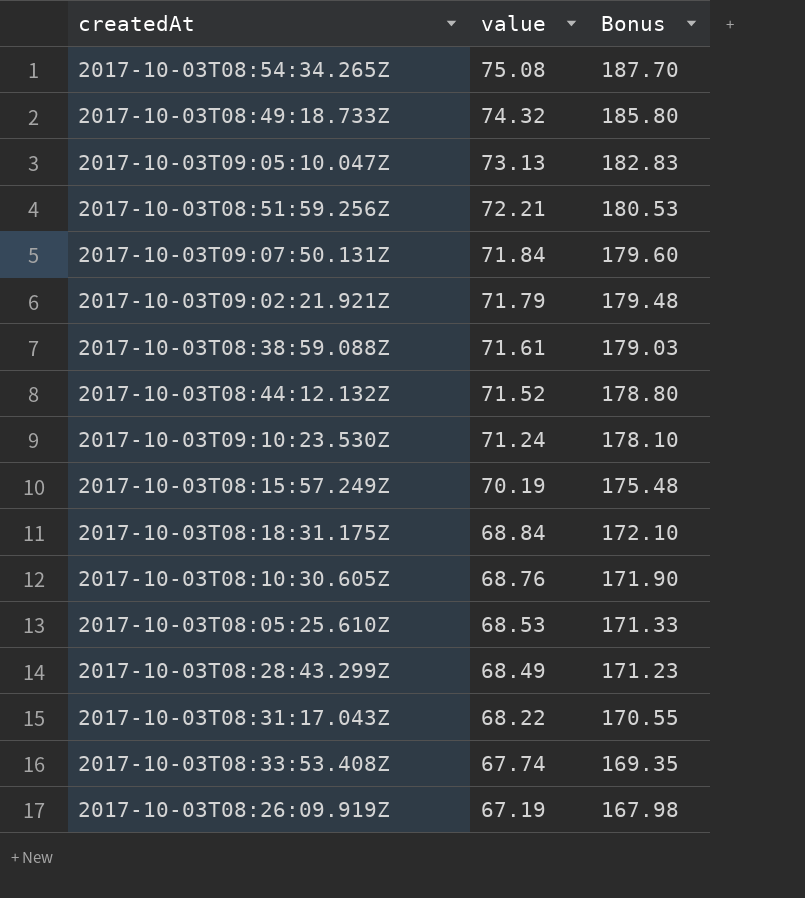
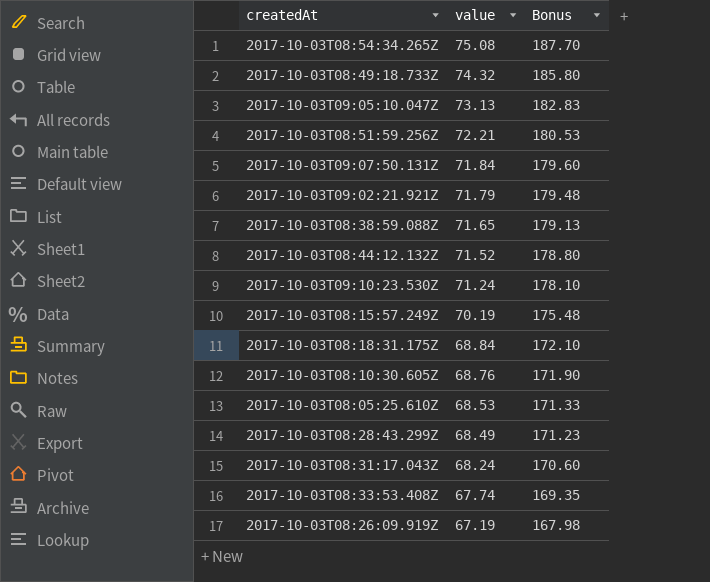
2017-10-03T08:38:59.088Z | value: 71.61 -> 71.65
2017-10-03T08:38:59.088Z | Bonus: 179.03 -> 179.13
2017-10-03T08:31:17.043Z | value: 68.22 -> 68.24
2017-10-03T08:31:17.043Z | Bonus: 170.55 -> 170.60

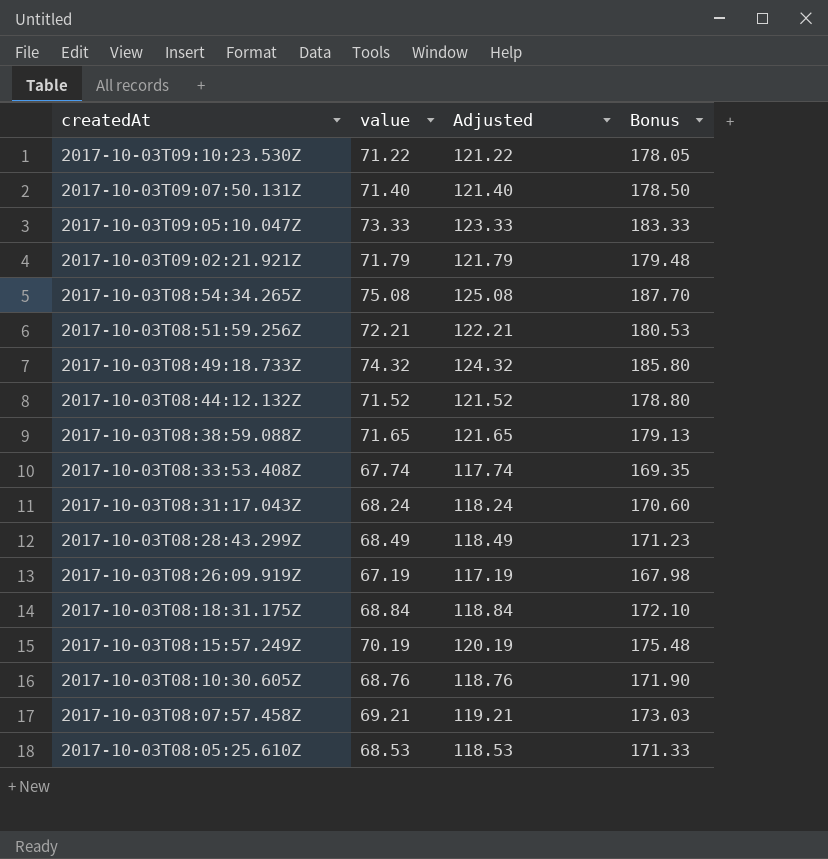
row order: value descending -> createdAt descending
column Adjusted | formula: none -> [value] + 50
2017-10-03T09:10:23.530Z | value: 71.24 -> 71.22
2017-10-03T09:10:23.530Z | Bonus: 178.10 -> 178.05
2017-10-03T09:07:50.131Z | value: 71.84 -> 71.40
2017-10-03T09:07:50.131Z | Bonus: 179.60 -> 178.50
2017-10-03T09:05:10.047Z | value: 73.13 -> 73.33
2017-10-03T09:05:10.047Z | Bonus: 182.83 -> 183.33
row 2017-10-03T08:07:57.458Z: none -> 69.21 | 119.21 | 173.03

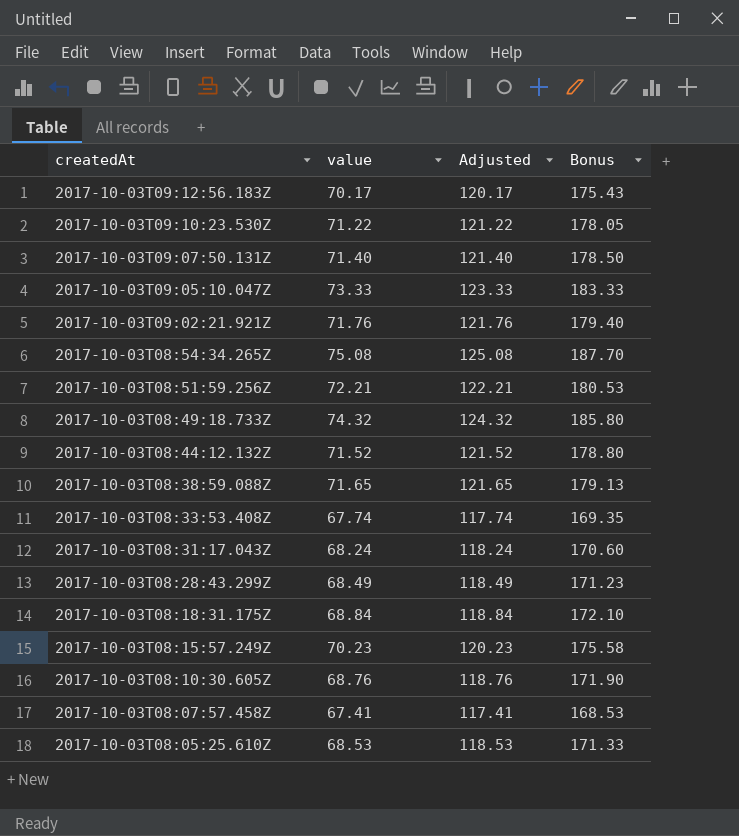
row 2017-10-03T08:26:09.919Z: 67.19 | 117.19 | 167.98 -> none
row 2017-10-03T09:12:56.183Z: none -> 70.17 | 120.17 | 175.43
2017-10-03T09:02:21.921Z | value: 71.79 -> 71.76
2017-10-03T09:02:21.921Z | Adjusted: 121.79 -> 121.76
2017-10-03T09:02:21.921Z | Bonus: 179.48 -> 179.40
2017-10-03T08:15:57.249Z | value: 70.19 -> 70.23
2017-10-03T08:15:57.249Z | Adjusted: 120.19 -> 120.23
2017-10-03T08:15:57.249Z | Bonus: 175.48 -> 175.58
2017-10-03T08:07:57.458Z | value: 69.21 -> 67.41
2017-10-03T08:07:57.458Z | Adjusted: 119.21 -> 117.41
2017-10-03T08:07:57.458Z | Bonus: 173.03 -> 168.53

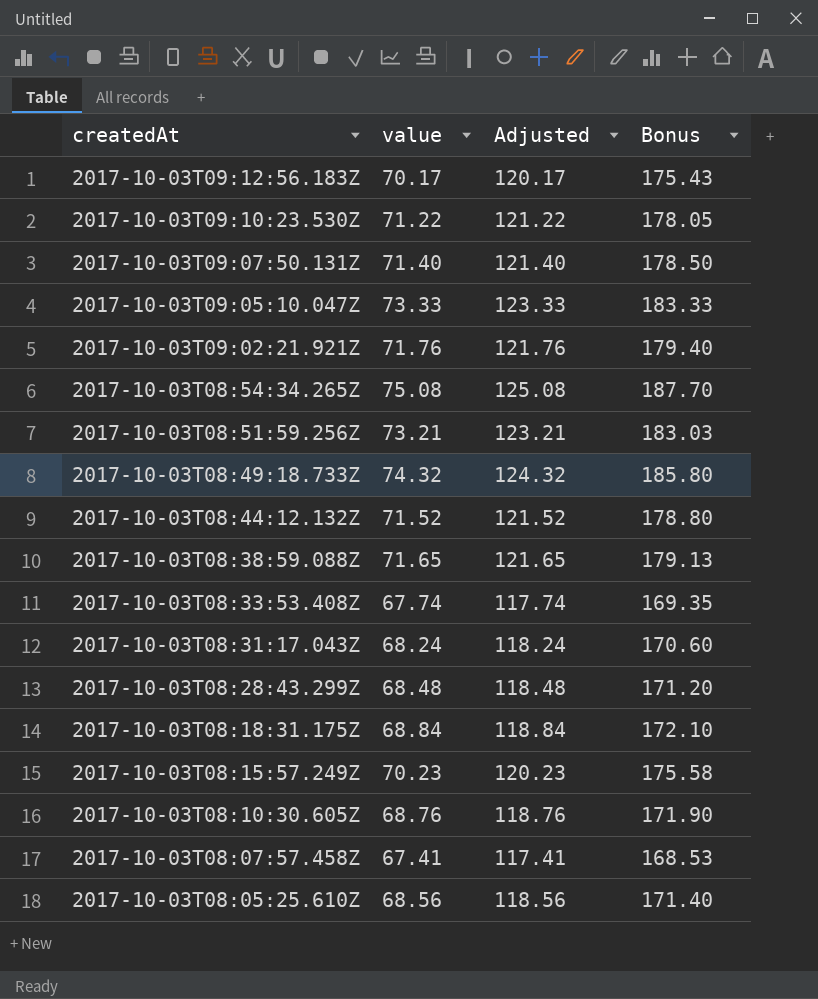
2017-10-03T08:51:59.256Z | value: 72.21 -> 73.21
2017-10-03T08:51:59.256Z | Adjusted: 122.21 -> 123.21
2017-10-03T08:51:59.256Z | Bonus: 180.53 -> 183.03
2017-10-03T08:28:43.299Z | value: 68.49 -> 68.48
2017-10-03T08:28:43.299Z | Adjusted: 118.49 -> 118.48
2017-10-03T08:28:43.299Z | Bonus: 171.23 -> 171.20
2017-10-03T08:05:25.610Z | value: 68.53 -> 68.56
2017-10-03T08:05:25.610Z | Adjusted: 118.53 -> 118.56
2017-10-03T08:05:25.610Z | Bonus: 171.33 -> 171.40

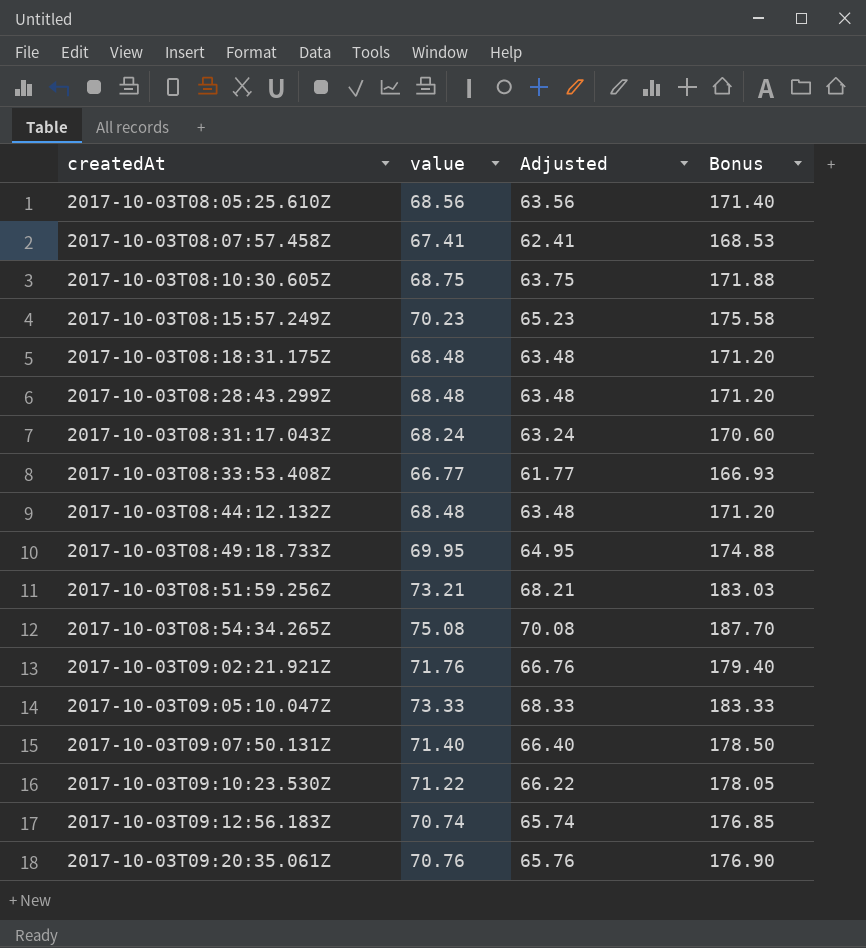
row order: createdAt descending -> createdAt ascending
column Adjusted | formula: [value] + 50 -> [value] - 5
row 2017-10-03T08:38:59.088Z: 71.65 | 121.65 | 179.13 -> none
2017-10-03T08:10:30.605Z | value: 68.76 -> 68.75
2017-10-03T08:10:30.605Z | Bonus: 171.90 -> 171.88
2017-10-03T08:18:31.175Z | value: 68.84 -> 68.48
2017-10-03T08:18:31.175Z | Bonus: 172.10 -> 171.20
2017-10-03T08:33:53.408Z | value: 67.74 -> 66.77
2017-10-03T08:33:53.408Z | Bonus: 169.35 -> 166.93
2017-10-03T08:44:12.132Z | value: 71.52 -> 68.48
2017-10-03T08:44:12.132Z | Bonus: 178.80 -> 171.20
2017-10-03T08:49:18.733Z | value: 74.32 -> 69.95
2017-10-03T08:49:18.733Z | Bonus: 185.80 -> 174.88
2017-10-03T09:12:56.183Z | value: 70.17 -> 70.74
2017-10-03T09:12:56.183Z | Bonus: 175.43 -> 176.85
row 2017-10-03T09:20:35.061Z: none -> 70.76 | 65.76 | 176.90

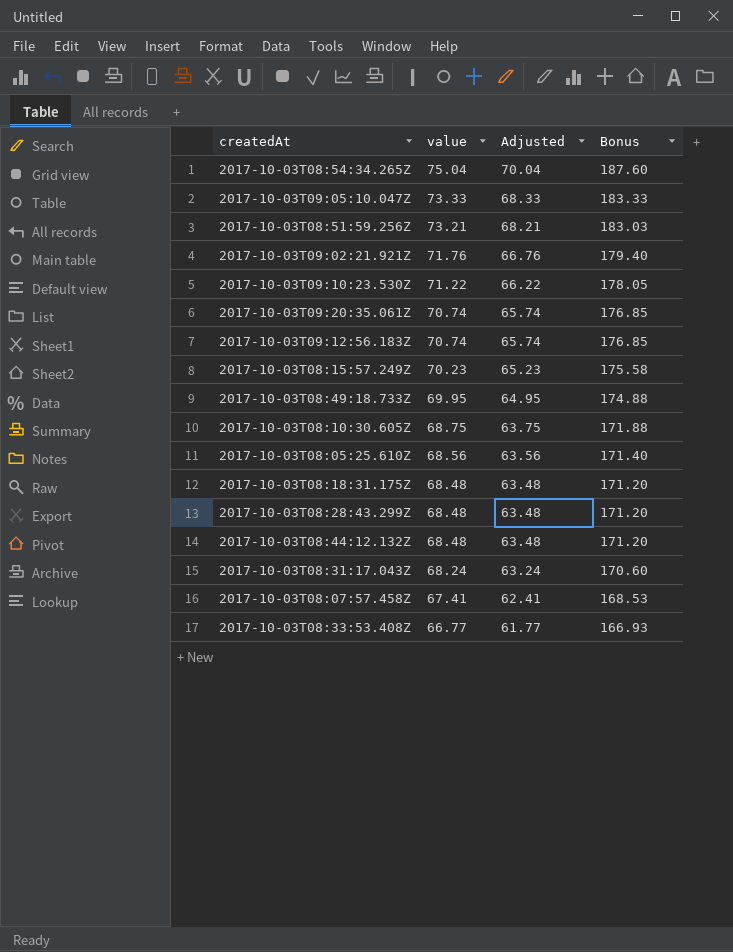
row order: createdAt ascending -> value descending
row 2017-10-03T09:07:50.131Z: 71.40 | 66.40 | 178.50 -> none
2017-10-03T08:54:34.265Z | value: 75.08 -> 75.04
2017-10-03T08:54:34.265Z | Adjusted: 70.08 -> 70.04
2017-10-03T08:54:34.265Z | Bonus: 187.70 -> 187.60
2017-10-03T09:20:35.061Z | value: 70.76 -> 70.74
2017-10-03T09:20:35.061Z | Adjusted: 65.76 -> 65.74
2017-10-03T09:20:35.061Z | Bonus: 176.90 -> 176.85

